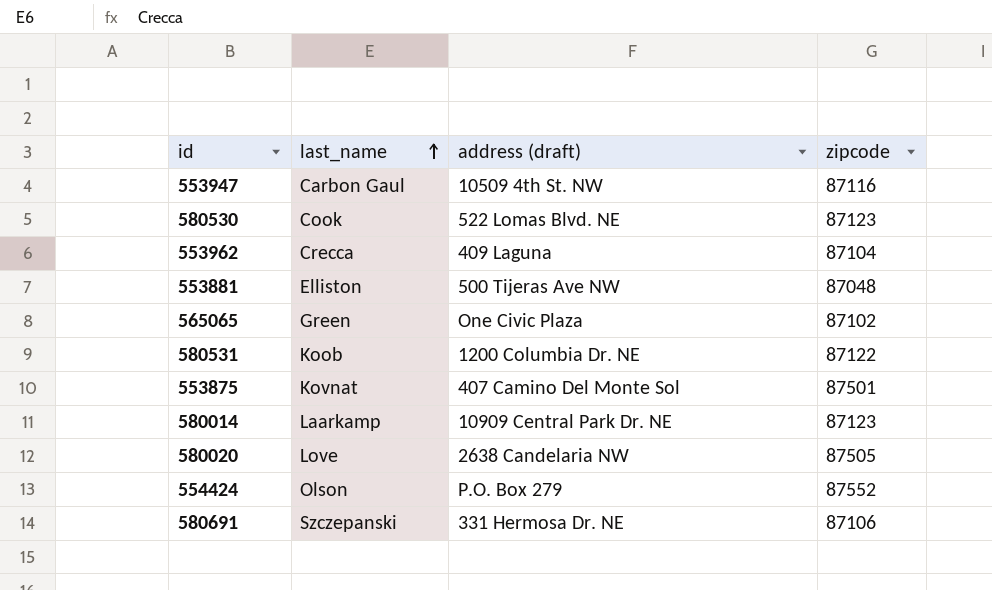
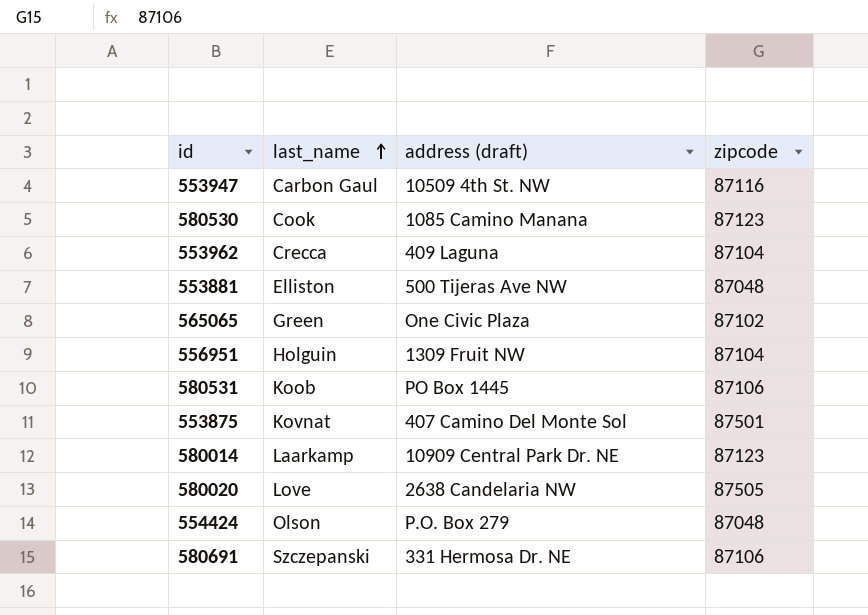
580530 | address (draft): 522 Lomas Blvd. NE -> 1085 Camino Manana
row 556951: none -> Holguin | 1309 Fruit NW | 87104
580531 | address (draft): 1200 Columbia Dr. NE -> PO Box 1445
580531 | zipcode: 87122 -> 87106
554424 | zipcode: 87552 -> 87048

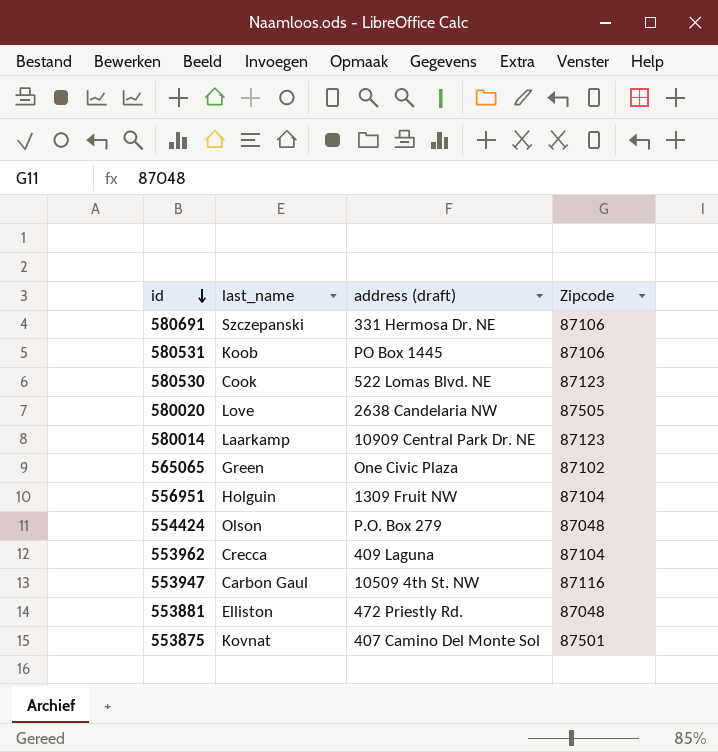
row order: last_name ascending -> id descending
column name: zipcode -> Zipcode
580530 | address (draft): 1085 Camino Manana -> 522 Lomas Blvd. NE
553881 | address (draft): 500 Tijeras Ave NW -> 472 Priestly Rd.

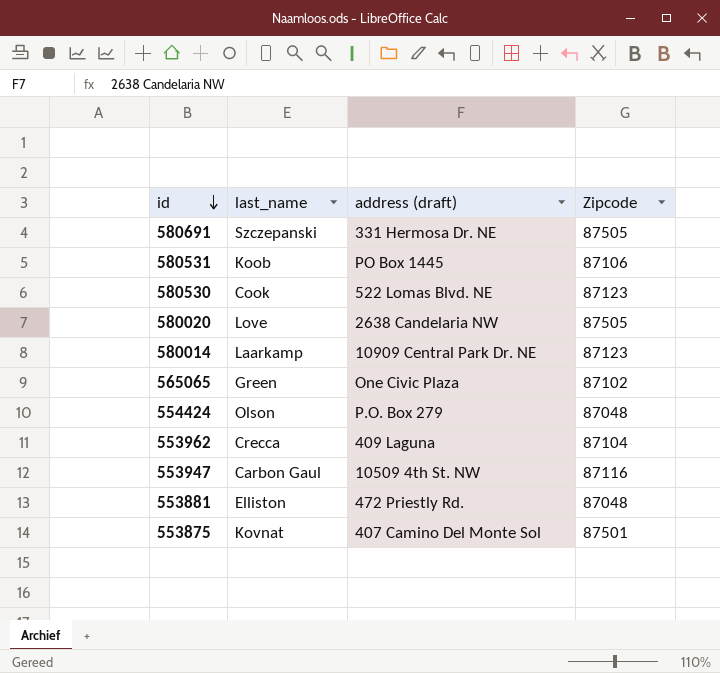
row 556951: Holguin | 1309 Fruit NW | 87104 -> none
580691 | Zipcode: 87106 -> 87505

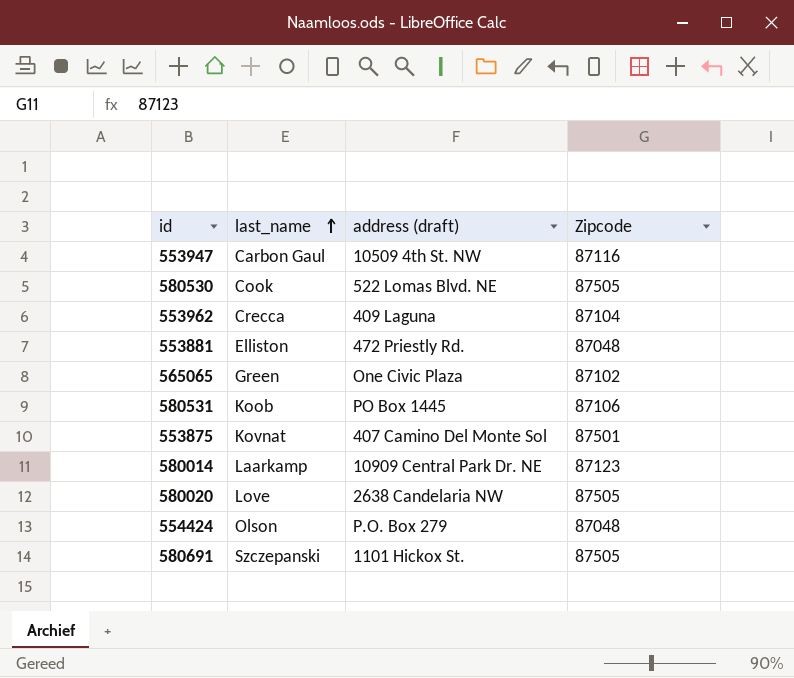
row order: id descending -> last_name ascending
580530 | Zipcode: 87123 -> 87505
580691 | address (draft): 331 Hermosa Dr. NE -> 1101 Hickox St.

